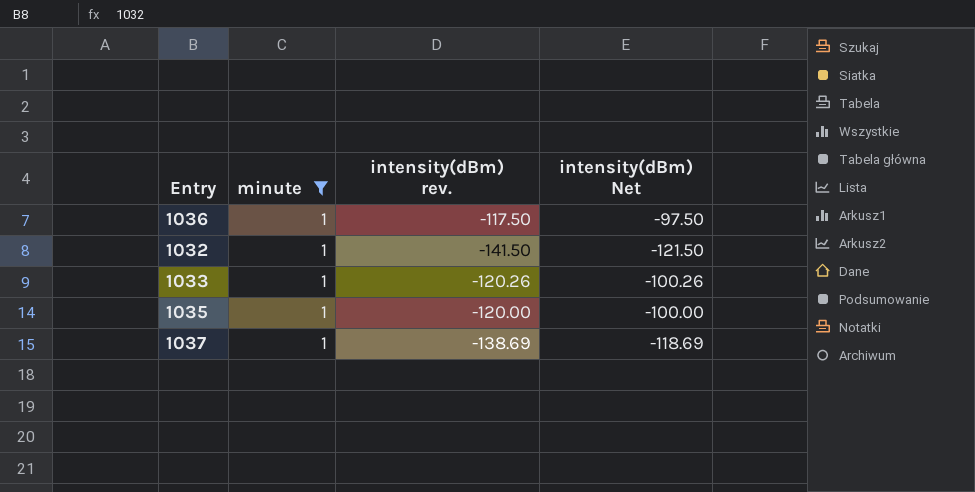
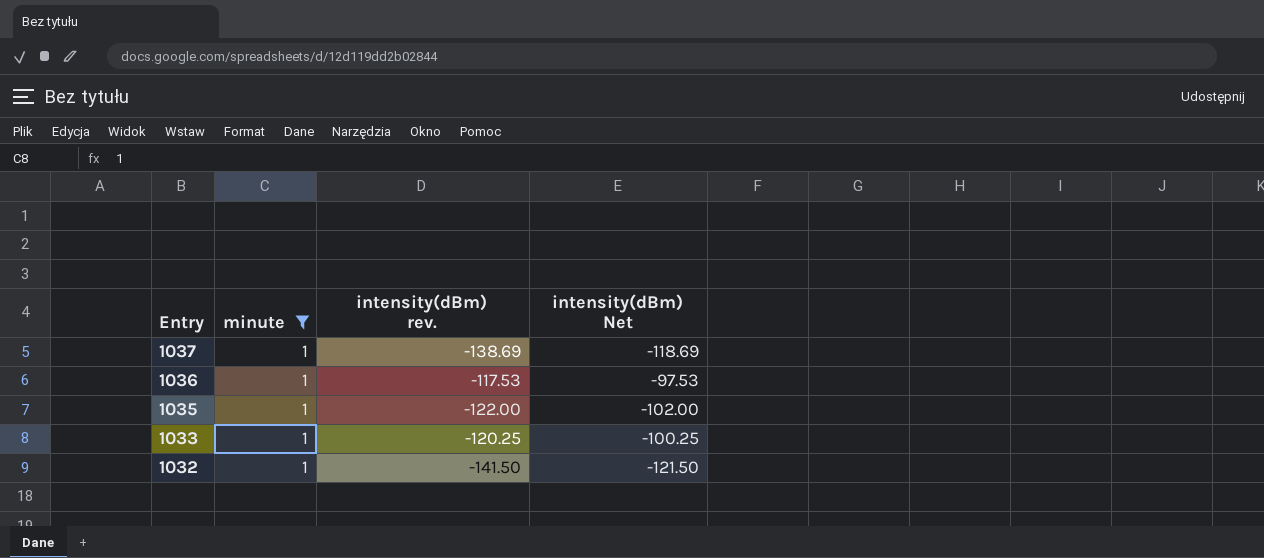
row order: none -> Entry descending
1036 | intensity(dBm) rev.: -117.50 -> -117.53
1036 | intensity(dBm) Net: -97.50 -> -97.53
1035 | intensity(dBm) rev.: -120.00 -> -122.00
1035 | intensity(dBm) Net: -100.00 -> -102.00
1033 | intensity(dBm) rev.: -120.26 -> -120.25
1033 | intensity(dBm) Net: -100.26 -> -100.25

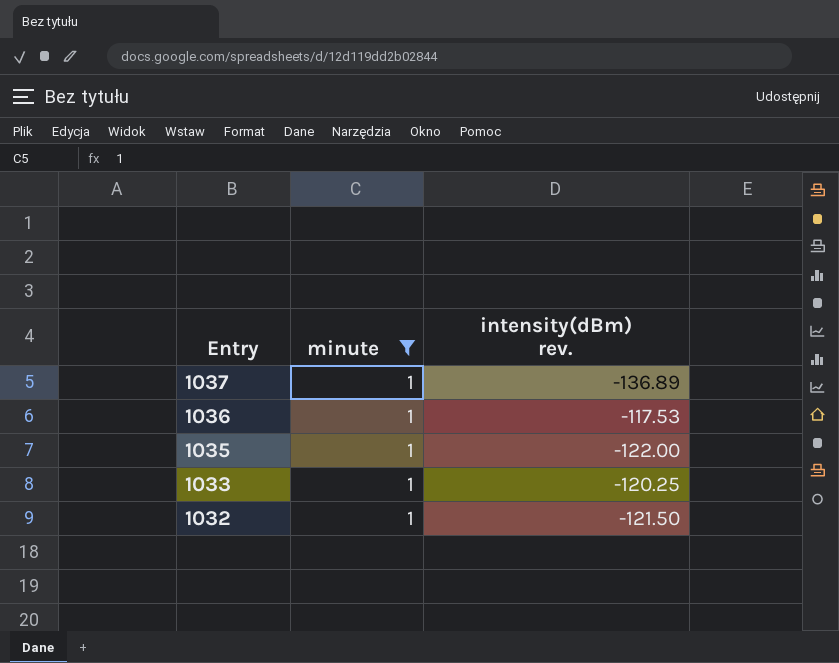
column intensity(dBm) Net | formula: [intensity(dBm) rev.] + 20 -> none
1037 | intensity(dBm) rev.: -138.69 -> -136.89
1032 | intensity(dBm) rev.: -141.50 -> -121.50

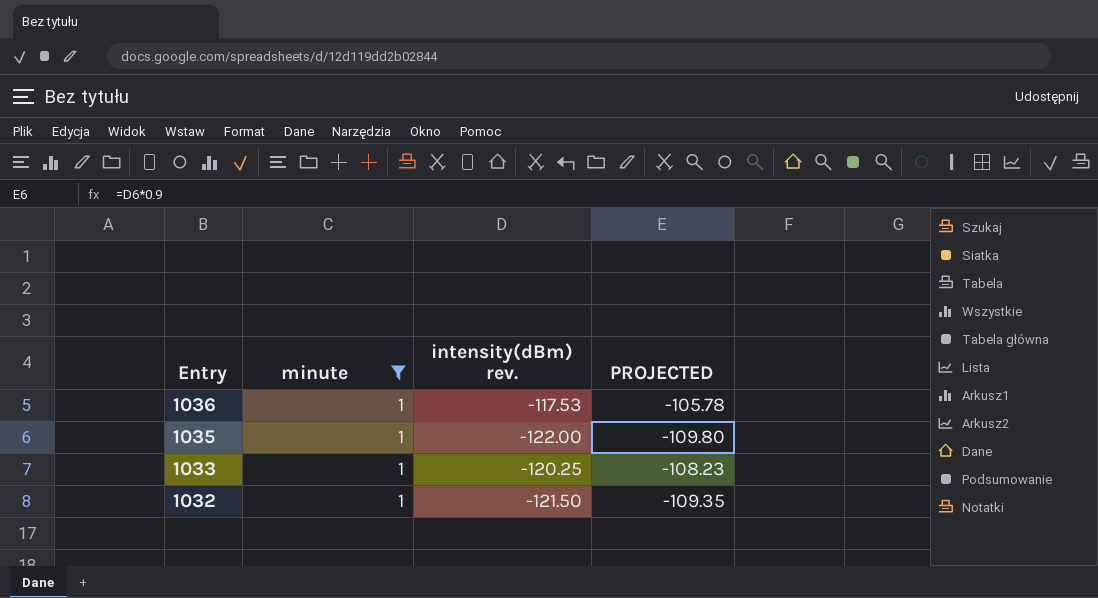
column PROJECTED | formula: none -> [intensity(dBm) rev.] * 0.9
row 1037: 1 | -136.89 -> none

